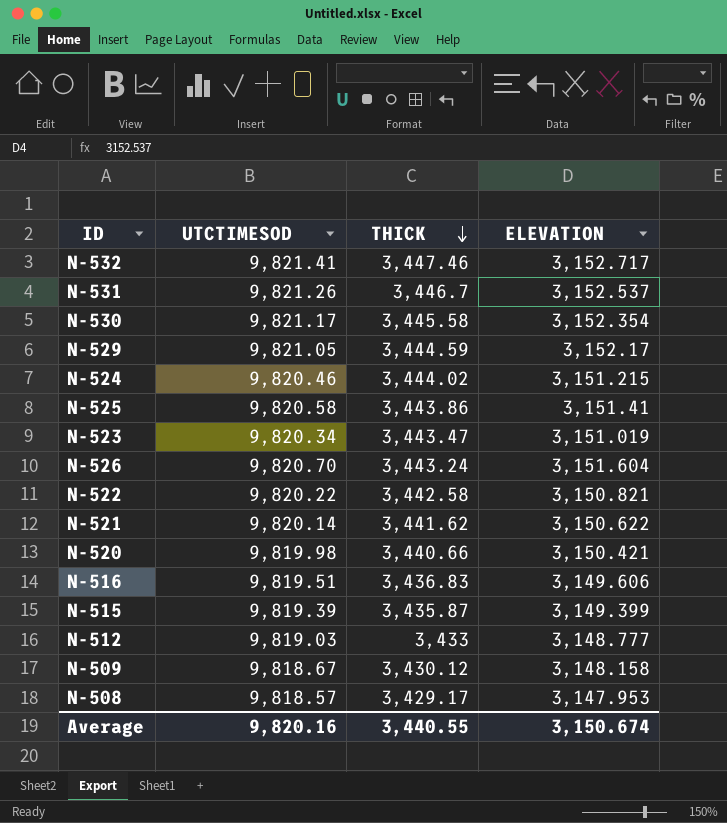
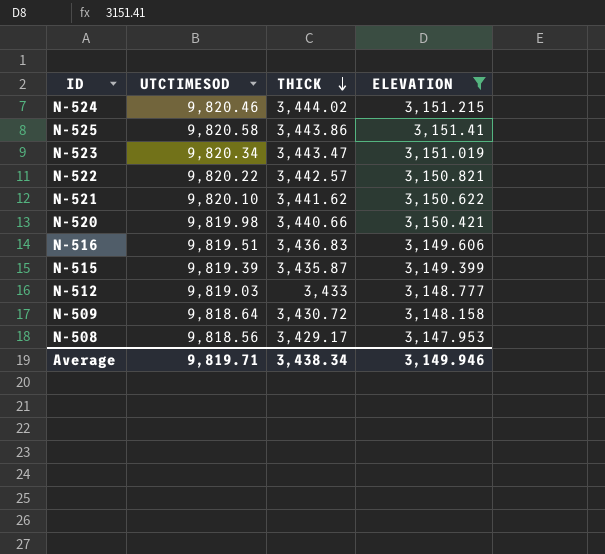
filter: none -> ELEVATION <= 3,151.41
N-522 | THICK: 3,442.58 -> 3,442.57
N-521 | UTCTIMESOD: 9,820.14 -> 9,820.10
N-509 | UTCTIMESOD: 9,818.67 -> 9,818.64
N-509 | THICK: 3,430.12 -> 3,430.72
N-508 | UTCTIMESOD: 9,818.57 -> 9,818.56
Average | UTCTIMESOD: 9,820.16 -> 9,819.71
Average | THICK: 3,440.55 -> 3,438.34
Average | ELEVATION: 3,150.674 -> 3,149.946

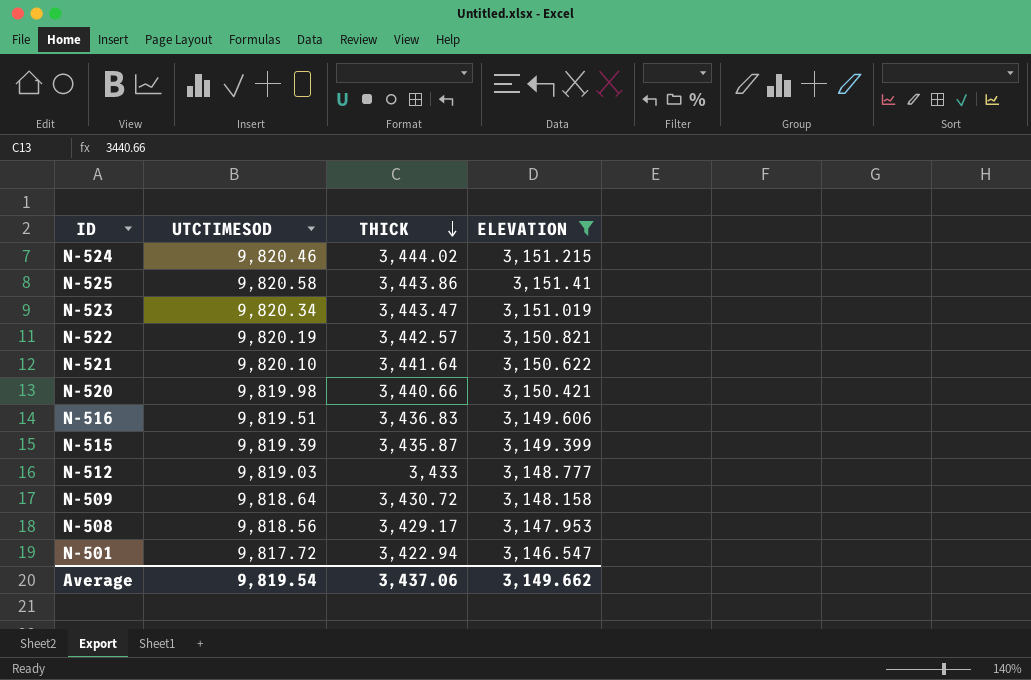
N-522 | UTCTIMESOD: 9,820.22 -> 9,820.19
N-521 | THICK: 3,441.62 -> 3,441.64
row N-501: none -> 9,817.72 | 3,422.94 | 3,146.547
Average | UTCTIMESOD: 9,819.71 -> 9,819.54
Average | THICK: 3,438.34 -> 3,437.06
Average | ELEVATION: 3,149.946 -> 3,149.662

